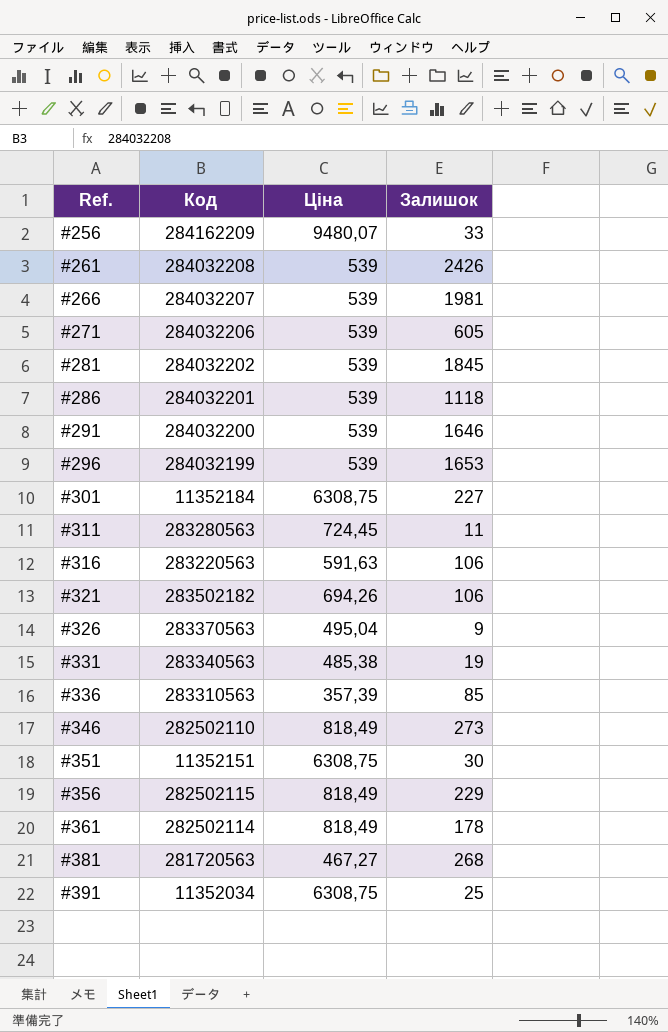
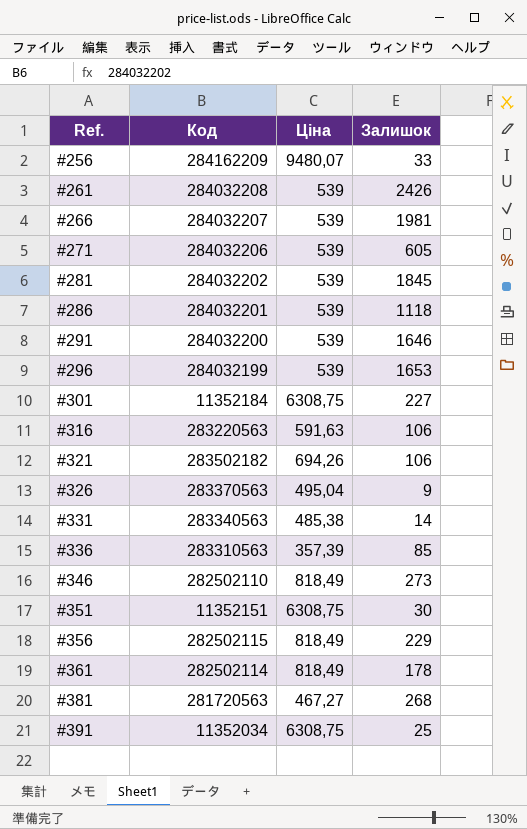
row #311: 283280563 | 724,45 | 11 -> none
#331 | Залишок: 19 -> 14

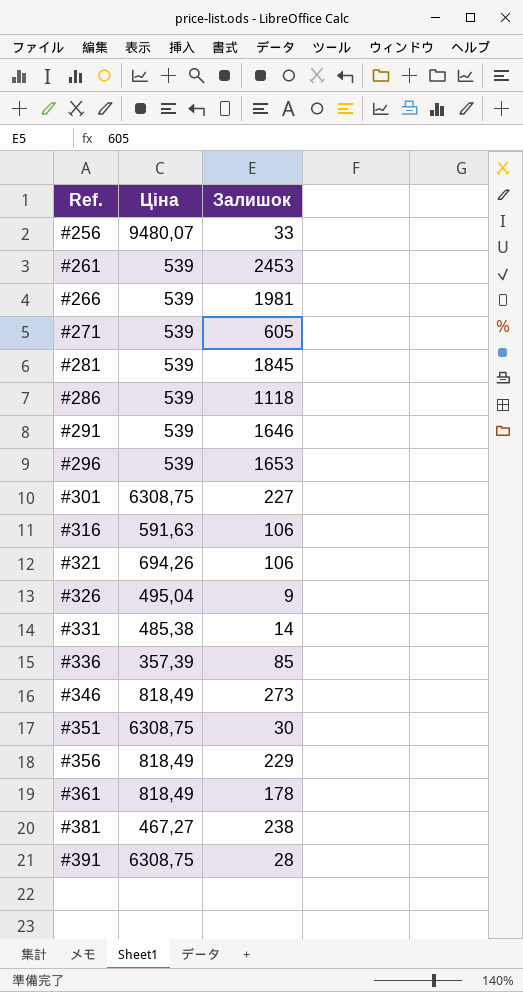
column Код | position: 2 -> none
#261 | Залишок: 2426 -> 2453
#381 | Залишок: 268 -> 238
#391 | Залишок: 25 -> 28

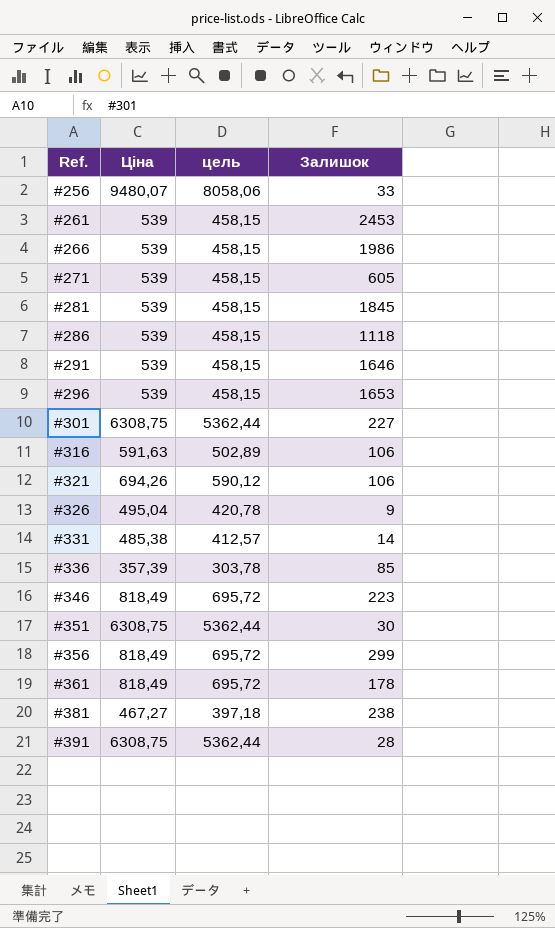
column цель | formula: none -> [Ціна] * 0,85
#266 | Залишок: 1981 -> 1986
#346 | Залишок: 273 -> 223
#356 | Залишок: 229 -> 299

